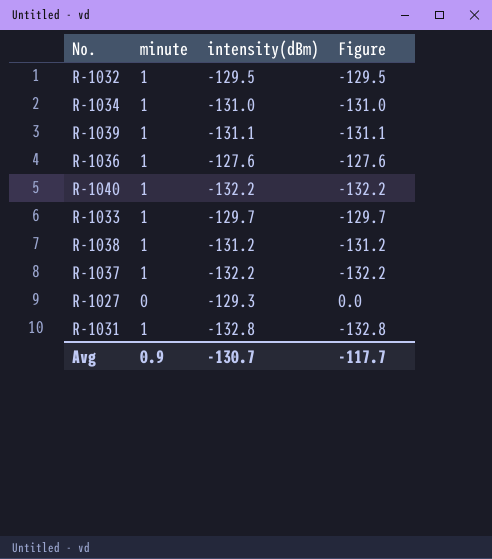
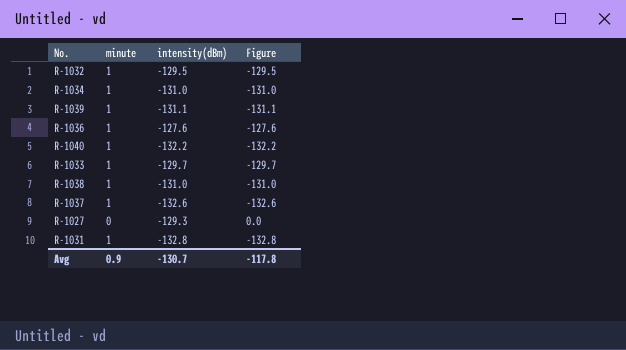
R-1038 | intensity(dBm): -131.2 -> -131.0
R-1038 | Figure: -131.2 -> -131.0
R-1037 | intensity(dBm): -132.2 -> -132.6
R-1037 | Figure: -132.2 -> -132.6
Avg | Figure: -117.7 -> -117.8

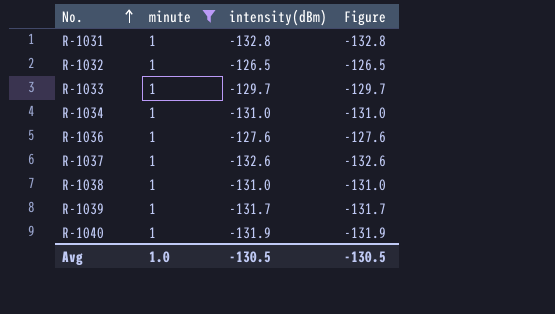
filter: none -> minute = 1
row order: none -> No. ascending
R-1032 | intensity(dBm): -129.5 -> -126.5
R-1032 | Figure: -129.5 -> -126.5
R-1039 | intensity(dBm): -131.1 -> -131.7
R-1039 | Figure: -131.1 -> -131.7
R-1040 | intensity(dBm): -132.2 -> -131.9
R-1040 | Figure: -132.2 -> -131.9
Avg | minute: 0.9 -> 1.0
Avg | intensity(dBm): -130.7 -> -130.5
Avg | Figure: -117.8 -> -130.5

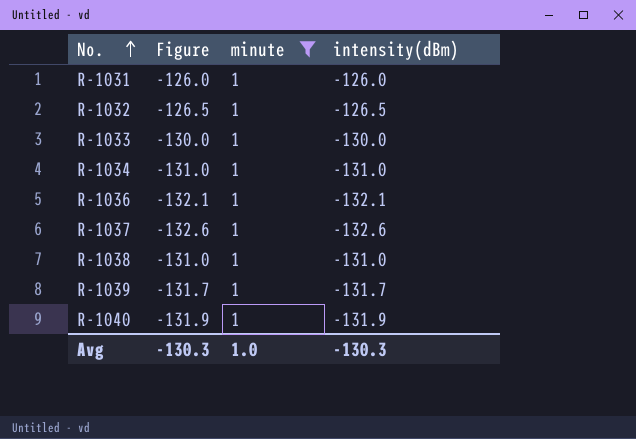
column Figure | position: 4 -> 2
R-1031 | Figure: -132.8 -> -126.0
R-1031 | intensity(dBm): -132.8 -> -126.0
R-1033 | Figure: -129.7 -> -130.0
R-1033 | intensity(dBm): -129.7 -> -130.0
R-1036 | Figure: -127.6 -> -132.1
R-1036 | intensity(dBm): -127.6 -> -132.1
Avg | Figure: -130.5 -> -130.3
Avg | intensity(dBm): -130.5 -> -130.3

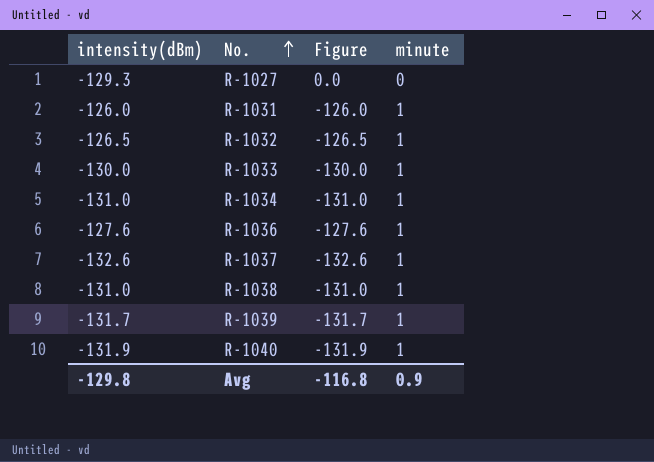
filter: minute = 1 -> none
column intensity(dBm) | position: 4 -> 1
R-1036 | intensity(dBm): -132.1 -> -127.6
R-1036 | Figure: -132.1 -> -127.6
Avg | intensity(dBm): -130.3 -> -129.8
Avg | Figure: -130.3 -> -116.8
Avg | minute: 1.0 -> 0.9

